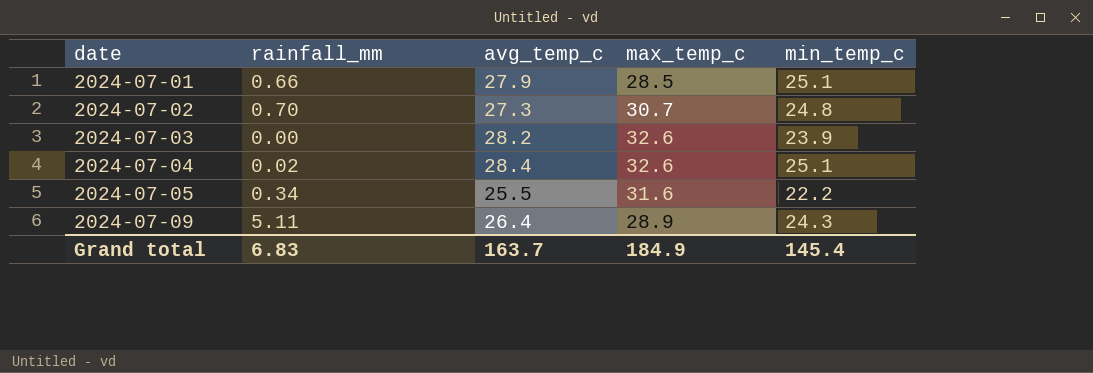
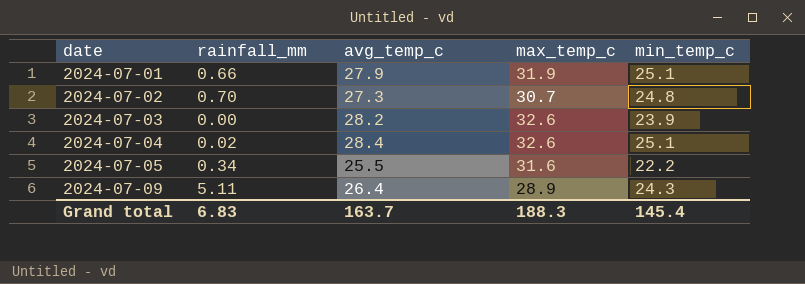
2024-07-01 | max_temp_c: 28.5 -> 31.9
Grand total | max_temp_c: 184.9 -> 188.3

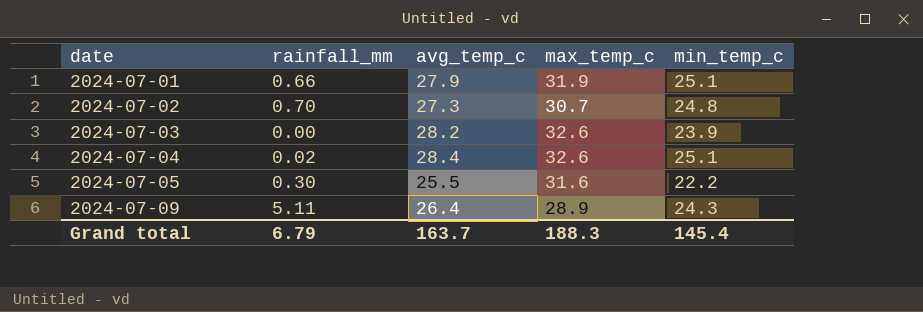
2024-07-05 | rainfall_mm: 0.34 -> 0.30
Grand total | rainfall_mm: 6.83 -> 6.79

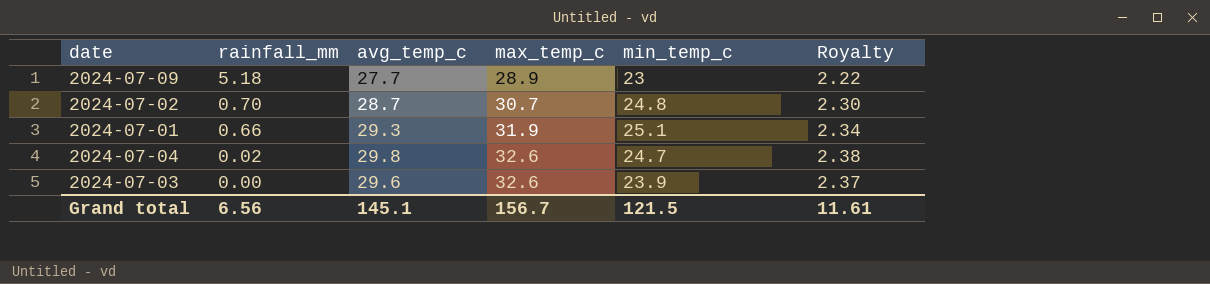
row order: date ascending -> rainfall_mm descending
column Royalty | formula: none -> [avg_temp_c] * 0.08
row 2024-07-05: 0.30 | 25.5 | 31.6 | 22.2 -> none
2024-07-09 | rainfall_mm: 5.11 -> 5.18
2024-07-09 | avg_temp_c: 26.4 -> 27.7
2024-07-09 | min_temp_c: 24.3 -> 23
2024-07-02 | avg_temp_c: 27.3 -> 28.7
2024-07-01 | avg_temp_c: 27.9 -> 29.3
2024-07-04 | avg_temp_c: 28.4 -> 29.8
2024-07-04 | min_temp_c: 25.1 -> 24.7
2024-07-03 | avg_temp_c: 28.2 -> 29.6
Grand total | rainfall_mm: 6.79 -> 6.56
Grand total | avg_temp_c: 163.7 -> 145.1
Grand total | max_temp_c: 188.3 -> 156.7
Grand total | min_temp_c: 145.4 -> 121.5

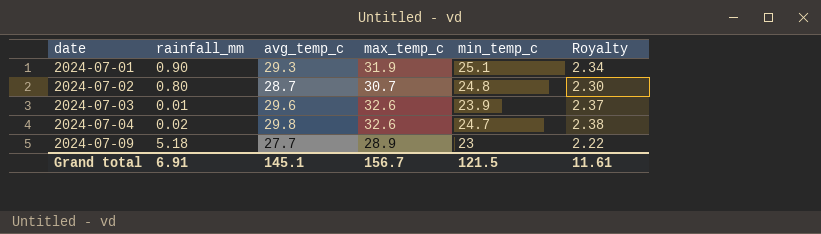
row order: rainfall_mm descending -> date ascending
2024-07-01 | rainfall_mm: 0.66 -> 0.90
2024-07-02 | rainfall_mm: 0.70 -> 0.80
2024-07-03 | rainfall_mm: 0.00 -> 0.01
Grand total | rainfall_mm: 6.56 -> 6.91

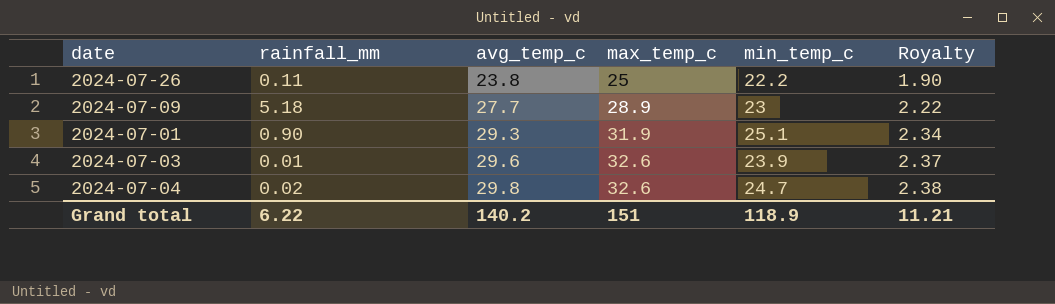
row order: date ascending -> avg_temp_c ascending
row 2024-07-02: 0.80 | 28.7 | 30.7 | 24.8 | 2.30 -> none
row 2024-07-26: none -> 0.11 | 23.8 | 25 | 22.2 | 1.90
Grand total | rainfall_mm: 6.91 -> 6.22
Grand total | avg_temp_c: 145.1 -> 140.2
Grand total | max_temp_c: 156.7 -> 151
Grand total | min_temp_c: 121.5 -> 118.9
Grand total | Royalty: 11.61 -> 11.21

